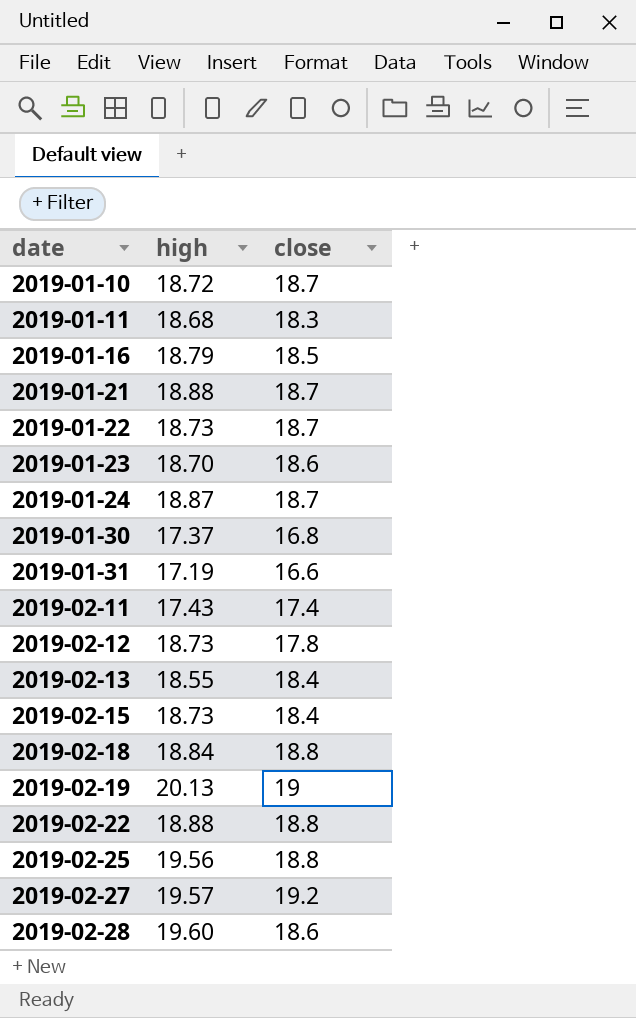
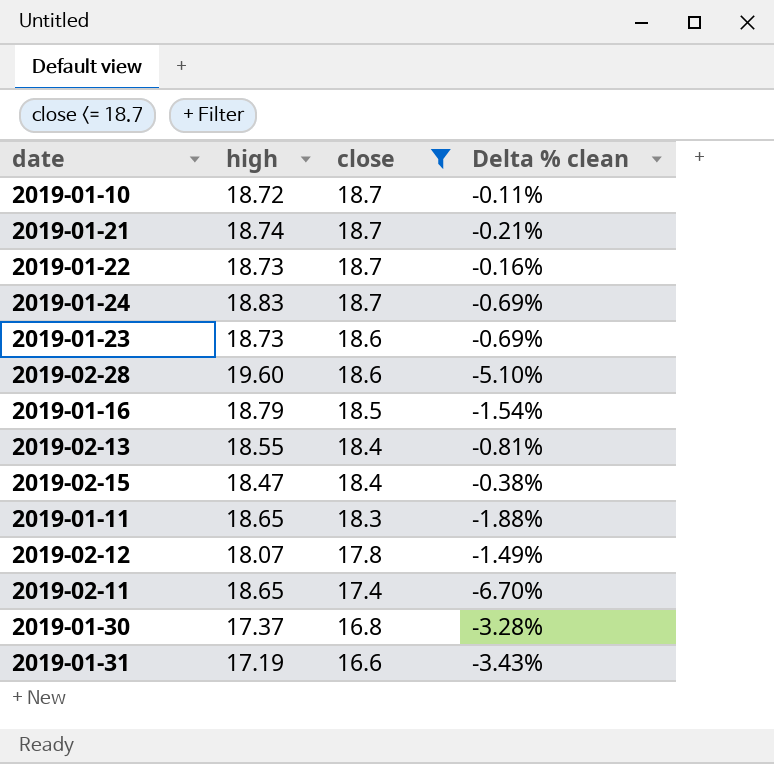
filter: none -> close <= 18.7
row order: date ascending -> close descending
column Delta % clean | formula: none -> ([close] - [high]) / [high]
2019-01-21 | high: 18.88 -> 18.74
2019-01-24 | high: 18.87 -> 18.83
2019-01-23 | high: 18.70 -> 18.73
2019-02-15 | high: 18.73 -> 18.47
2019-01-11 | high: 18.68 -> 18.65
2019-02-12 | high: 18.73 -> 18.07
2019-02-11 | high: 17.43 -> 18.65

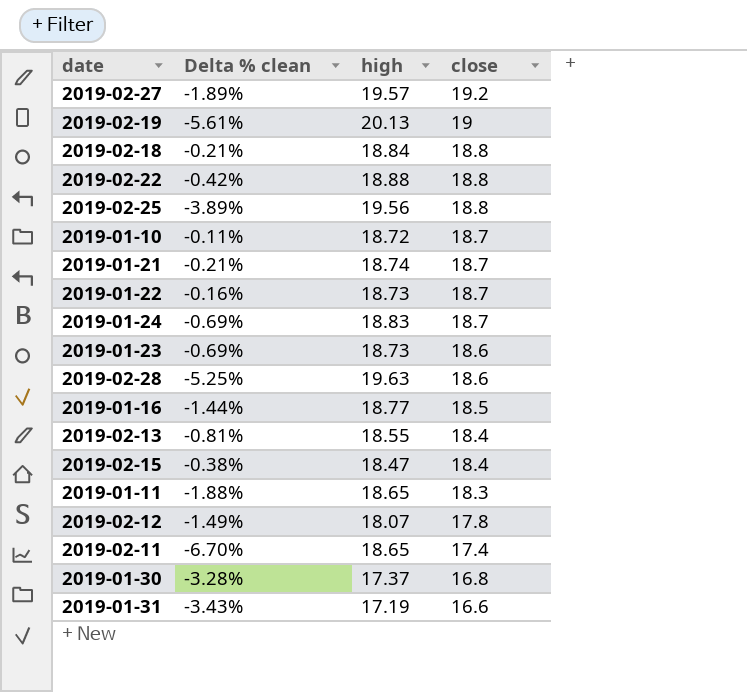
filter: close <= 18.7 -> none
column Delta % clean | position: 4 -> 2
2019-02-28 | Delta % clean: -5.10% -> -5.25%
2019-02-28 | high: 19.60 -> 19.63
2019-01-16 | Delta % clean: -1.54% -> -1.44%
2019-01-16 | high: 18.79 -> 18.77

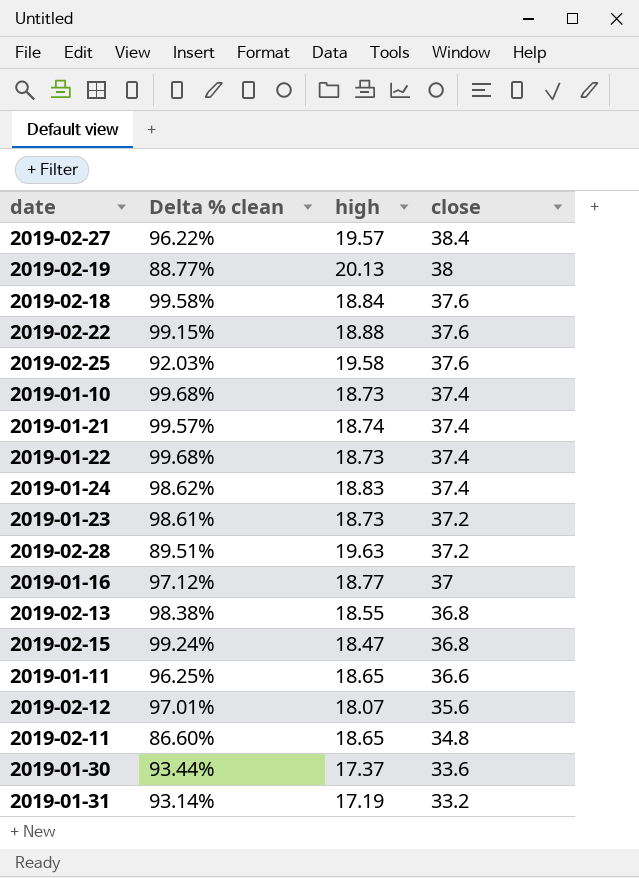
2019-02-27 | Delta % clean: -1.89% -> 96.22%
2019-02-27 | close: 19.2 -> 38.4
2019-02-19 | Delta % clean: -5.61% -> 88.77%
2019-02-19 | close: 19 -> 38
2019-02-18 | Delta % clean: -0.21% -> 99.58%
2019-02-18 | close: 18.8 -> 37.6
2019-02-22 | Delta % clean: -0.42% -> 99.15%
2019-02-22 | close: 18.8 -> 37.6
2019-02-25 | Delta % clean: -3.89% -> 92.03%
2019-02-25 | high: 19.56 -> 19.58
2019-02-25 | close: 18.8 -> 37.6
2019-01-10 | Delta % clean: -0.11% -> 99.68%
2019-01-10 | high: 18.72 -> 18.73
2019-01-10 | close: 18.7 -> 37.4
2019-01-21 | Delta % clean: -0.21% -> 99.57%
2019-01-21 | close: 18.7 -> 37.4
2019-01-22 | Delta % clean: -0.16% -> 99.68%
2019-01-22 | close: 18.7 -> 37.4
2019-01-24 | Delta % clean: -0.69% -> 98.62%
2019-01-24 | close: 18.7 -> 37.4
2019-01-23 | Delta % clean: -0.69% -> 98.61%
2019-01-23 | close: 18.6 -> 37.2
2019-02-28 | Delta % clean: -5.25% -> 89.51%
2019-02-28 | close: 18.6 -> 37.2
2019-01-16 | Delta % clean: -1.44% -> 97.12%
2019-01-16 | close: 18.5 -> 37
2019-02-13 | Delta % clean: -0.81% -> 98.38%
2019-02-13 | close: 18.4 -> 36.8
2019-02-15 | Delta % clean: -0.38% -> 99.24%
2019-02-15 | close: 18.4 -> 36.8
2019-01-11 | Delta % clean: -1.88% -> 96.25%
2019-01-11 | close: 18.3 -> 36.6
2019-02-12 | Delta % clean: -1.49% -> 97.01%
2019-02-12 | close: 17.8 -> 35.6
2019-02-11 | Delta % clean: -6.70% -> 86.60%
2019-02-11 | close: 17.4 -> 34.8
2019-01-30 | Delta % clean: -3.28% -> 93.44%
2019-01-30 | close: 16.8 -> 33.6
2019-01-31 | Delta % clean: -3.43% -> 93.14%
2019-01-31 | close: 16.6 -> 33.2

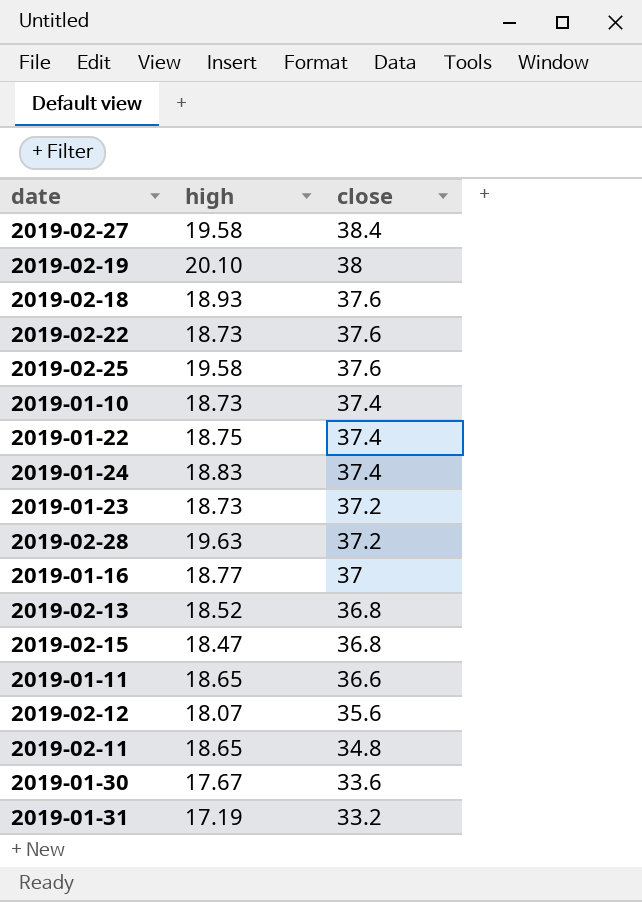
column Delta % clean | formula: ([close] - [high]) / [high] -> none
row 2019-01-21: 99.57% | 18.74 | 37.4 -> none
2019-02-27 | high: 19.57 -> 19.58
2019-02-19 | high: 20.13 -> 20.10
2019-02-18 | high: 18.84 -> 18.93
2019-02-22 | high: 18.88 -> 18.73
2019-01-22 | high: 18.73 -> 18.75
2019-02-13 | high: 18.55 -> 18.52
2019-01-30 | high: 17.37 -> 17.67

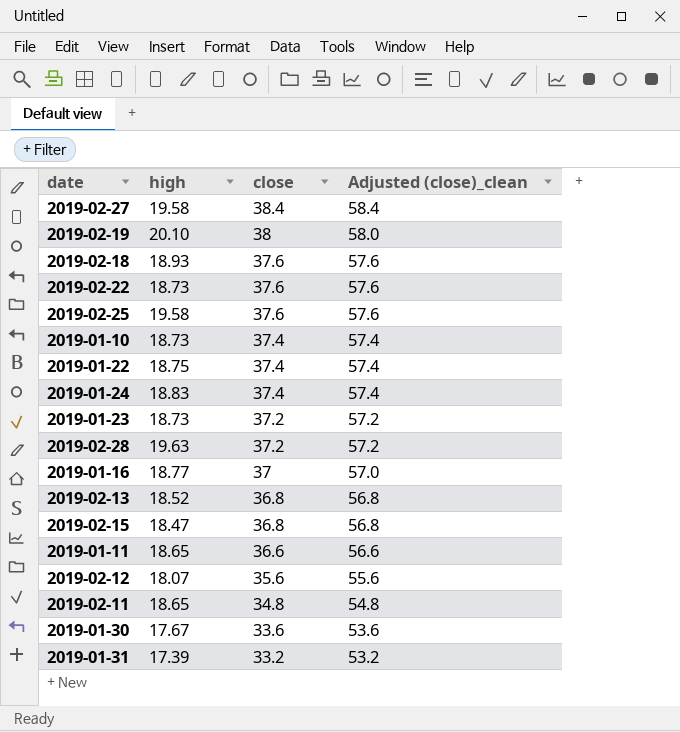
column Adjusted (close)_clean | formula: none -> [close] + 20
2019-01-31 | high: 17.19 -> 17.39

